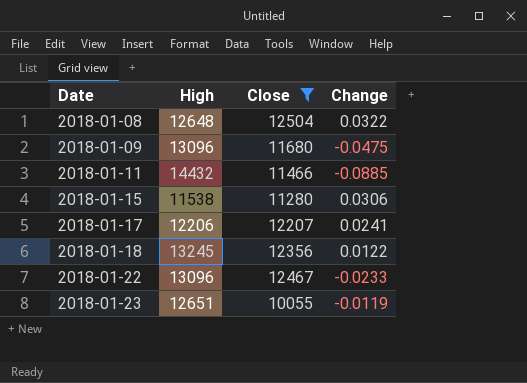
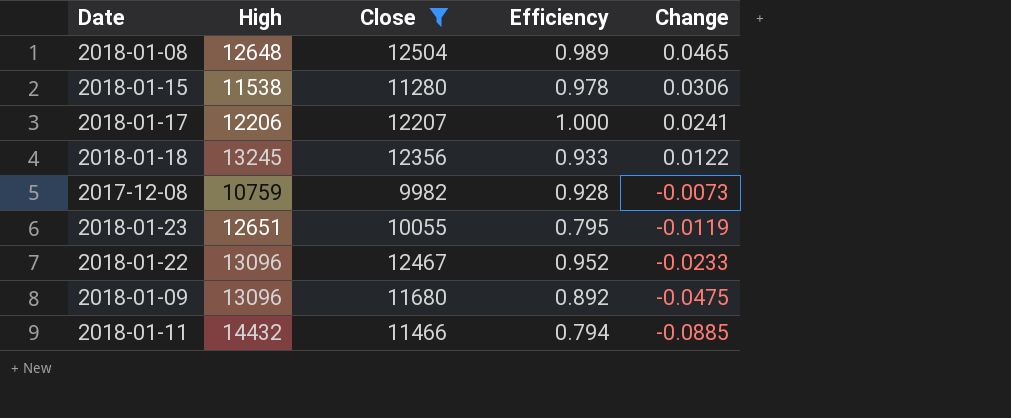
row order: Date ascending -> Change descending
column Efficiency | formula: none -> [Close] / [High]
2018-01-08 | Change: 0.0322 -> 0.0465
row 2017-12-08: none -> 10759 | 9982 | 0.928 | -0.0073

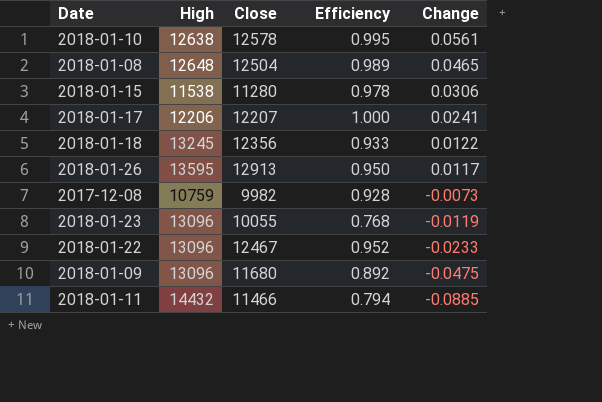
filter: Close <= 12504 -> none
2018-01-23 | High: 12651 -> 13096
2018-01-23 | Efficiency: 0.795 -> 0.768

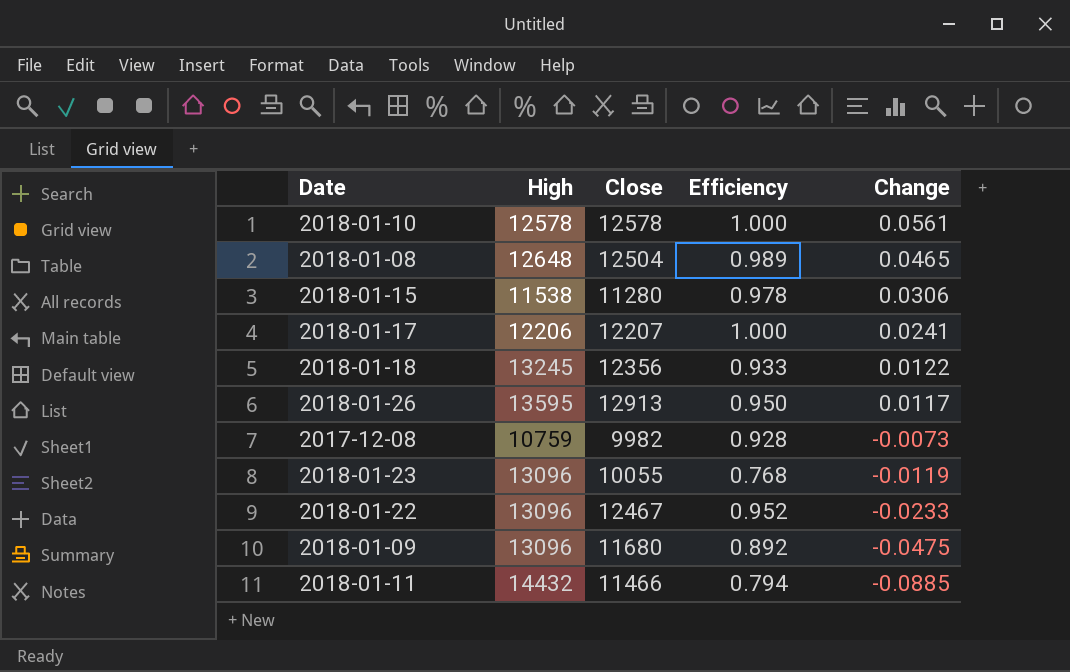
2018-01-10 | High: 12638 -> 12578
2018-01-10 | Efficiency: 0.995 -> 1.000

